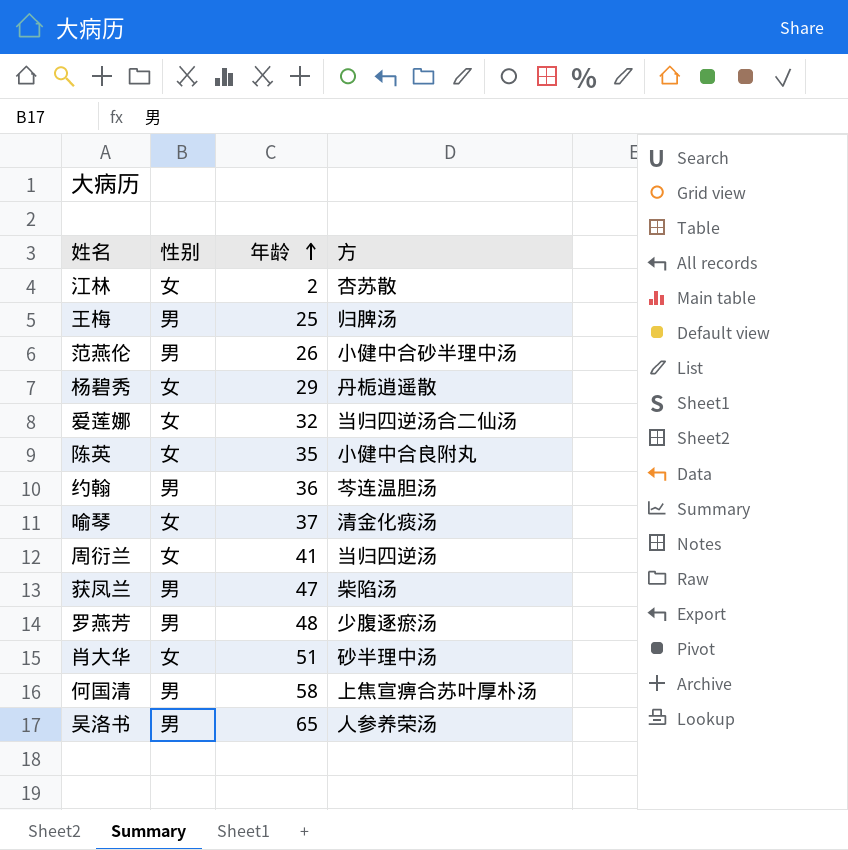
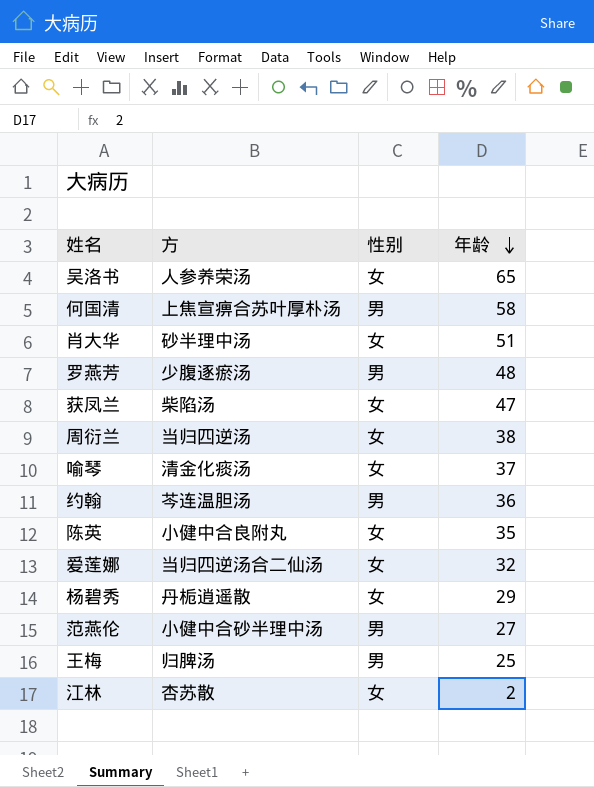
row order: 年龄 ascending -> 年龄 descending
column 方 | position: 4 -> 2
吴洛书 | 性别: 男 -> 女
获凤兰 | 性别: 男 -> 女
周衍兰 | 年龄: 41 -> 38
范燕伦 | 年龄: 26 -> 27

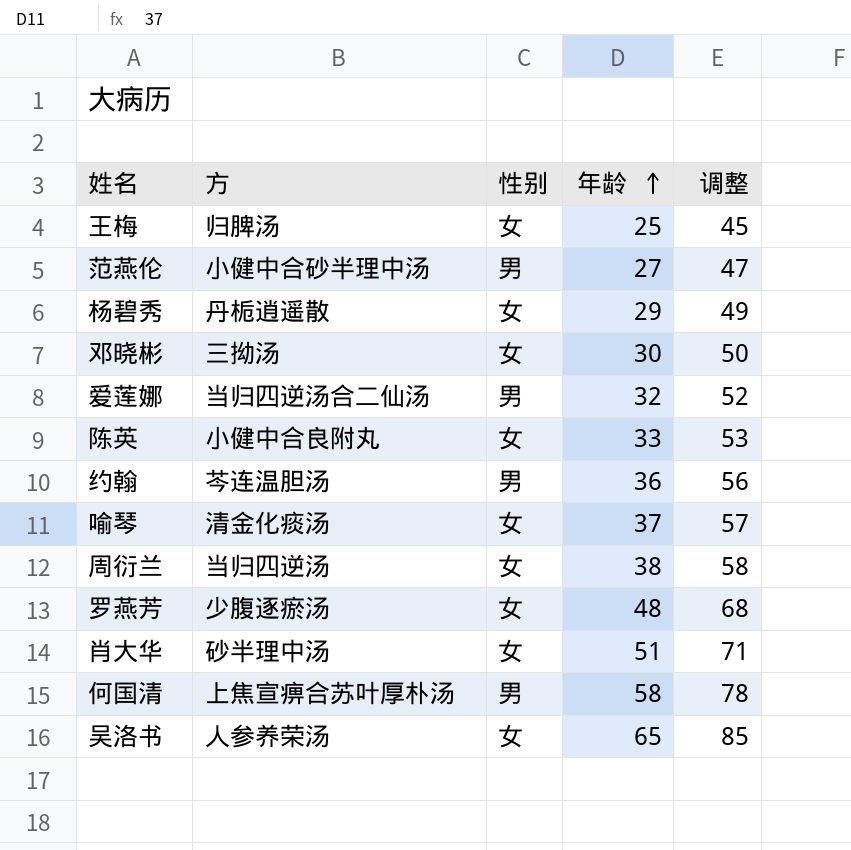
row order: 年龄 descending -> 年龄 ascending
column 调整 | formula: none -> [年龄] + 20
row 获凤兰: 柴陷汤 | 女 | 47 -> none
row 江林: 杏苏散 | 女 | 2 -> none
王梅 | 性别: 男 -> 女
row 邓晓彬: none -> 三拗汤 | 女 | 30 | 50
爱莲娜 | 性别: 女 -> 男
陈英 | 年龄: 35 -> 33
罗燕芳 | 性别: 男 -> 女

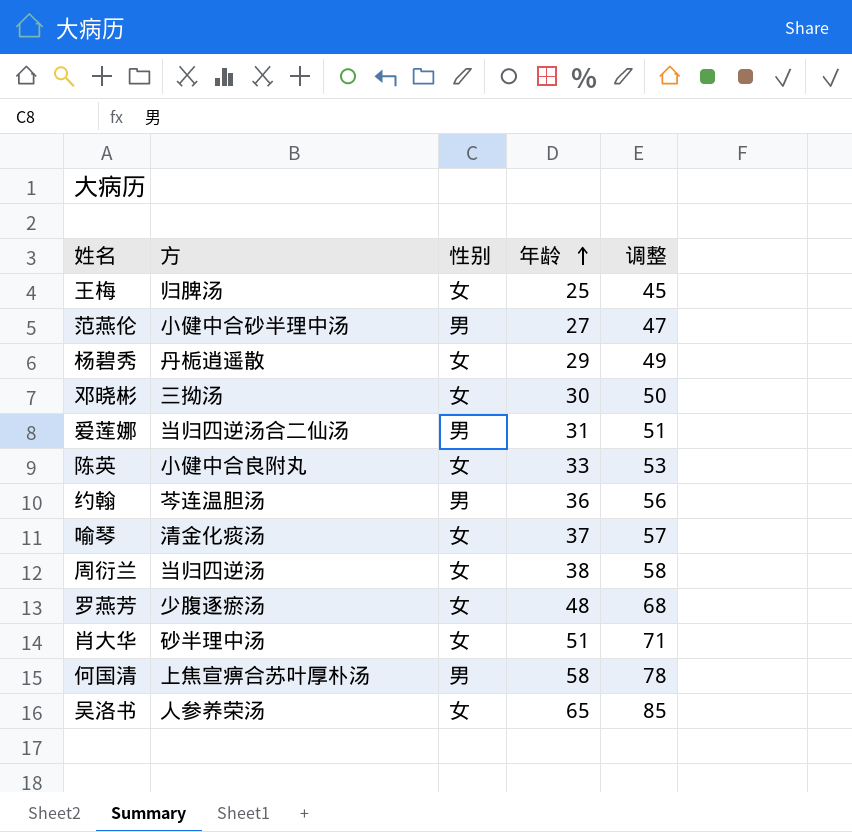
爱莲娜 | 年龄: 32 -> 31
爱莲娜 | 调整: 52 -> 51

